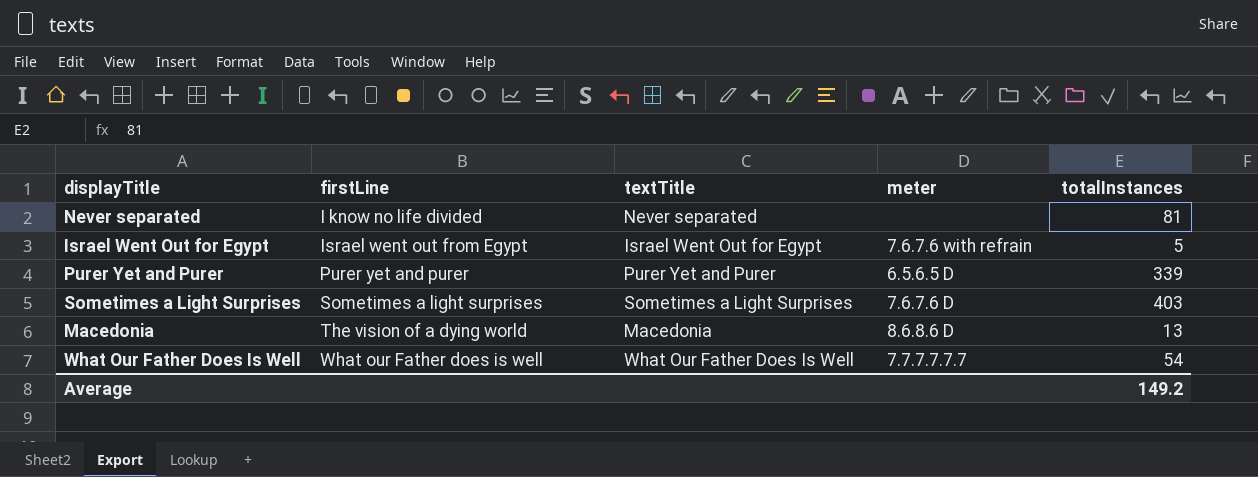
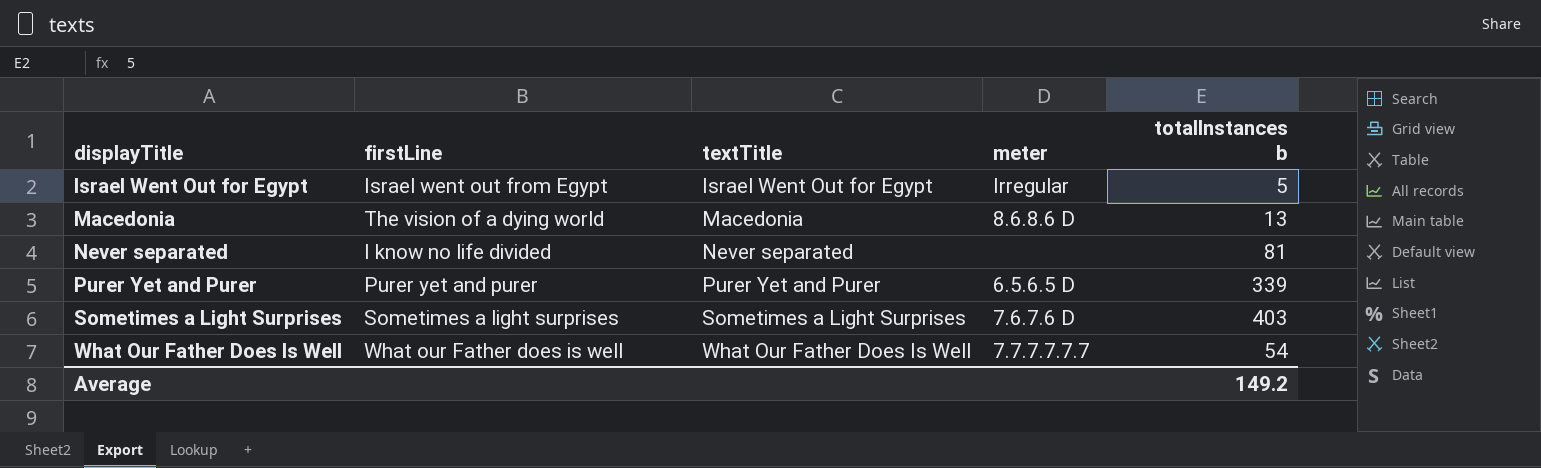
row order: firstLine ascending -> displayTitle ascending
column name: totalInstances -> totalInstances b
Israel Went Out for Egypt | meter: 7.6.7.6 with refrain -> Irregular

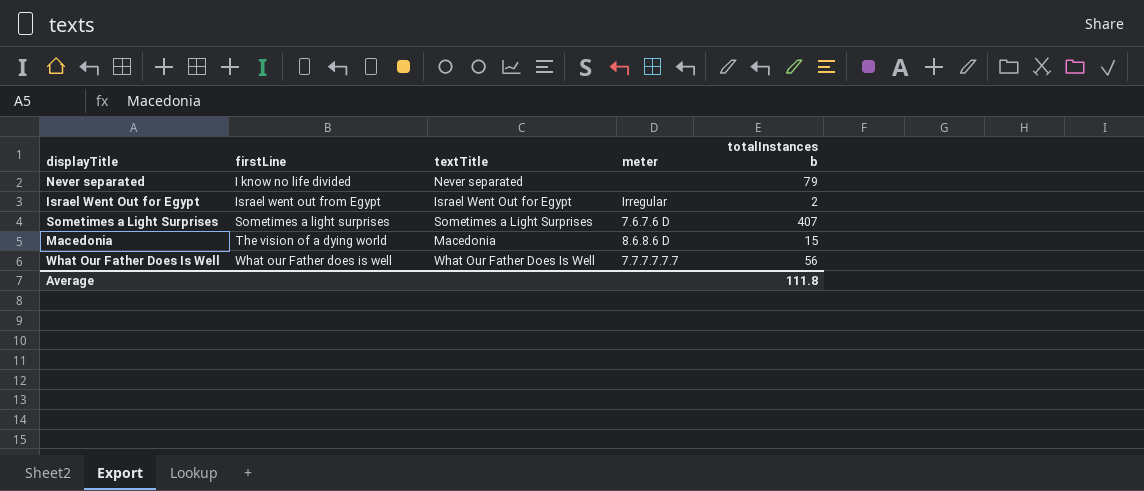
row order: displayTitle ascending -> firstLine ascending
row Purer Yet and Purer: Purer yet and purer | Purer Yet and Purer | 6.5.6.5 D | 339 -> none
Never separated | totalInstances b: 81 -> 79
Israel Went Out for Egypt | totalInstances b: 5 -> 2
Sometimes a Light Surprises | totalInstances b: 403 -> 407
Macedonia | totalInstances b: 13 -> 15
What Our Father Does Is Well | totalInstances b: 54 -> 56
Average | totalInstances b: 149.2 -> 111.8

